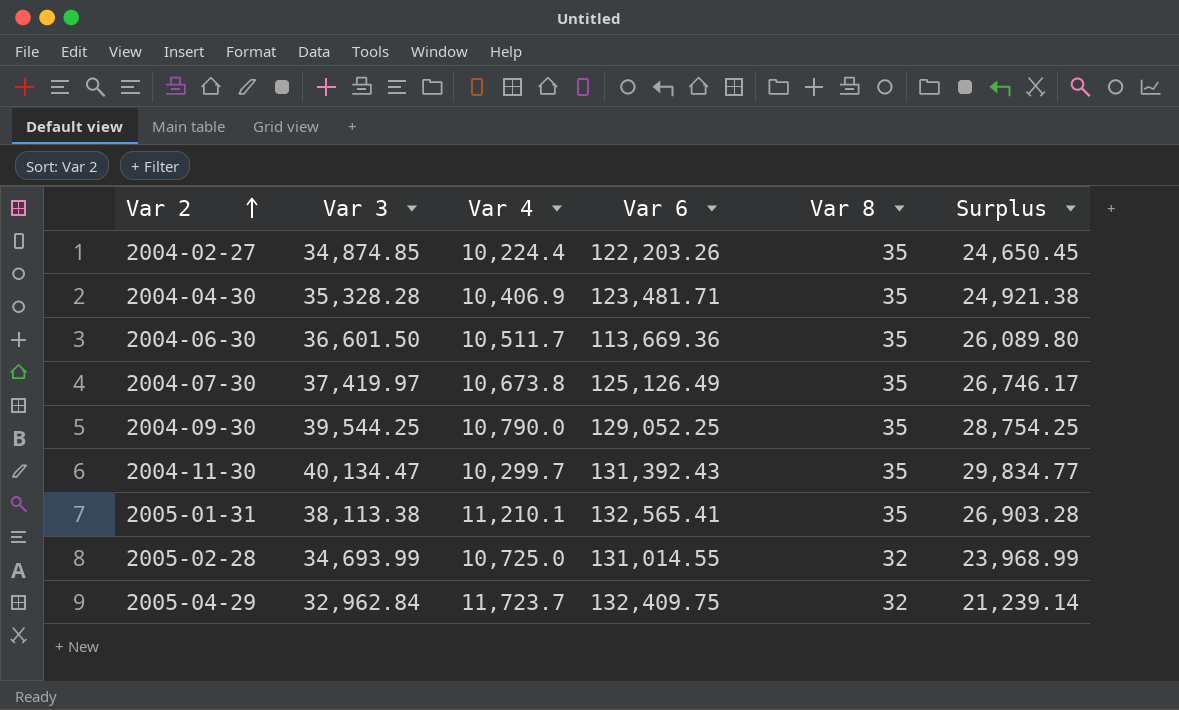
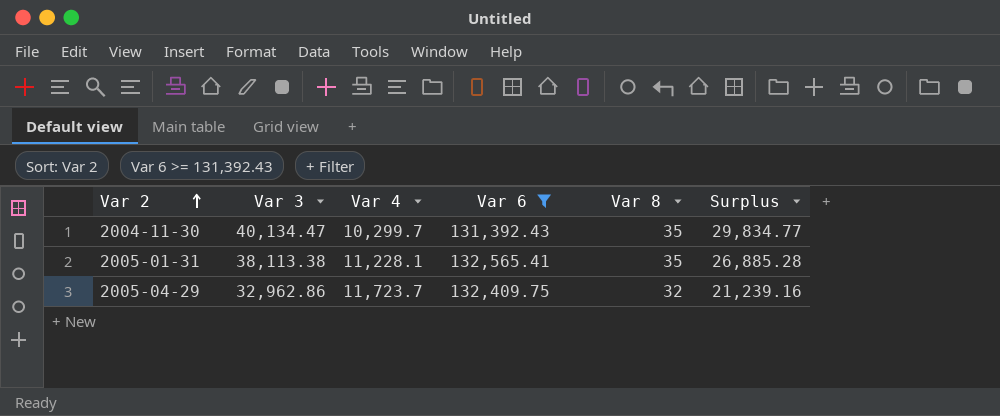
filter: none -> Var 6 >= 131,392.43
2005-01-31 | Var 4: 11,210.1 -> 11,228.1
2005-01-31 | Surplus: 26,903.28 -> 26,885.28
2005-04-29 | Var 3: 32,962.84 -> 32,962.86
2005-04-29 | Surplus: 21,239.14 -> 21,239.16

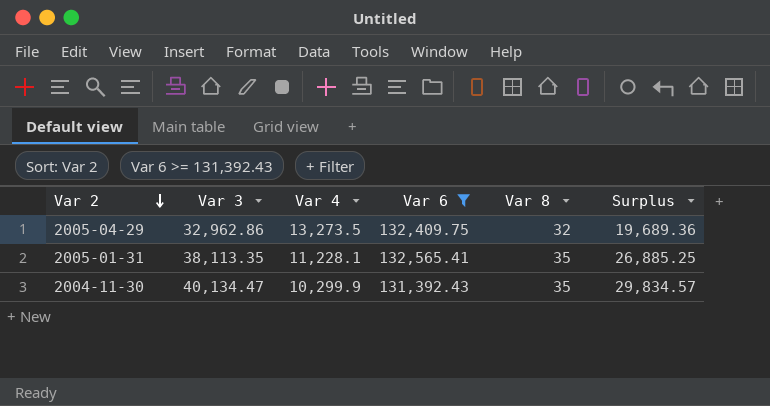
row order: Var 2 ascending -> Var 2 descending
2005-04-29 | Var 4: 11,723.7 -> 13,273.5
2005-04-29 | Surplus: 21,239.16 -> 19,689.36
2005-01-31 | Var 3: 38,113.38 -> 38,113.35
2005-01-31 | Surplus: 26,885.28 -> 26,885.25
2004-11-30 | Var 4: 10,299.7 -> 10,299.9
2004-11-30 | Surplus: 29,834.77 -> 29,834.57

